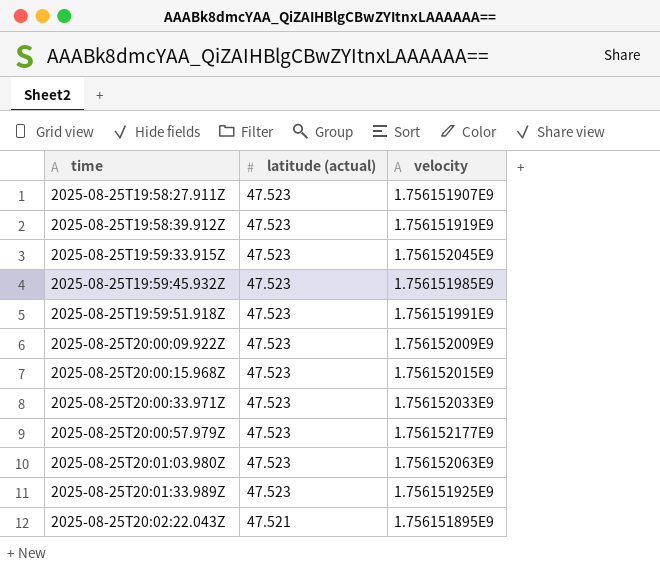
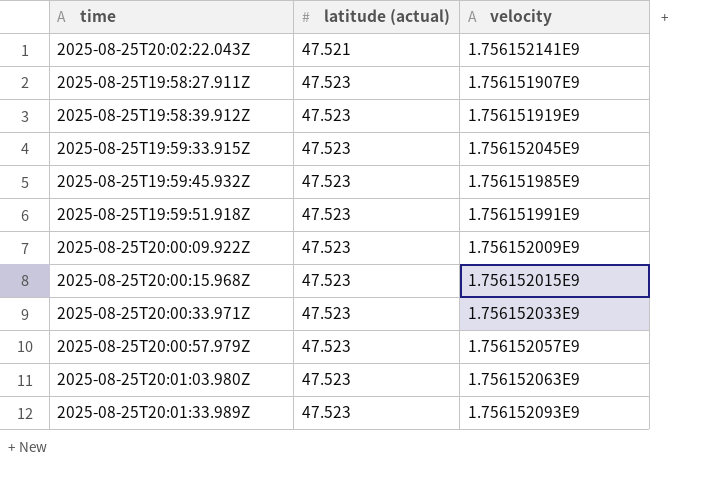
row order: time ascending -> latitude (actual) ascending
2025-08-25T20:02:22.043Z | velocity: 1.756151895E9 -> 1.756152141E9
2025-08-25T20:00:57.979Z | velocity: 1.756152177E9 -> 1.756152057E9
2025-08-25T20:01:33.989Z | velocity: 1.756151925E9 -> 1.756152093E9

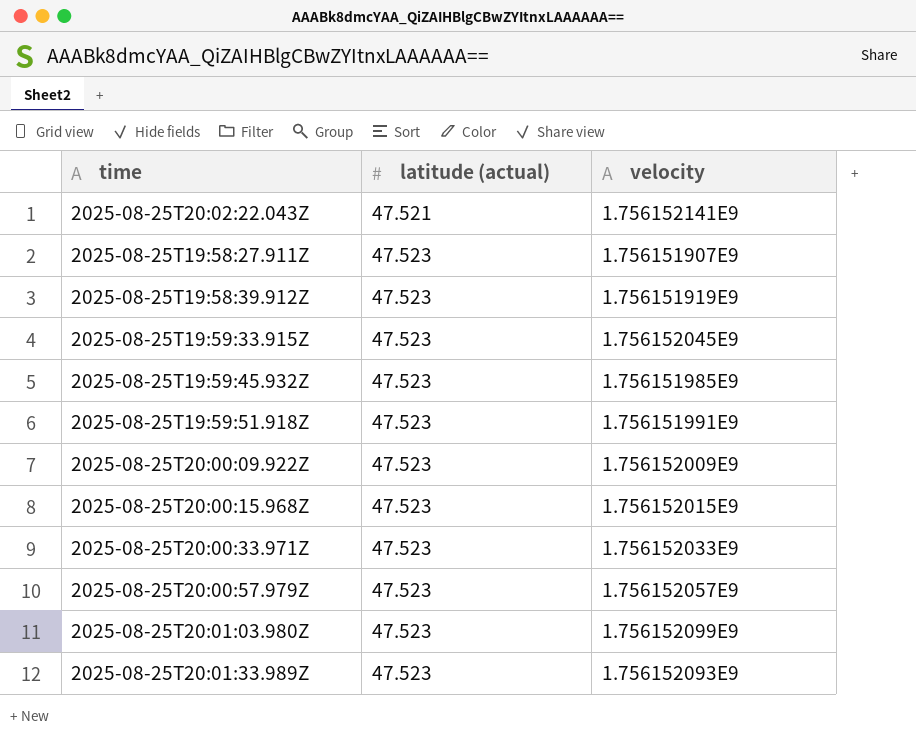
2025-08-25T20:01:03.980Z | velocity: 1.756152063E9 -> 1.756152099E9

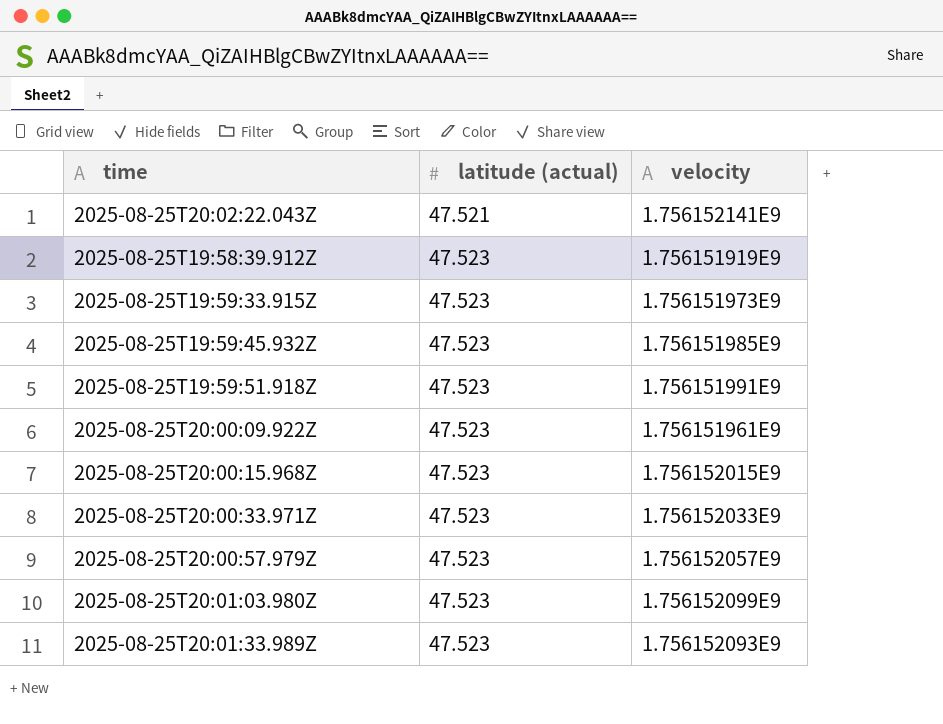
row 2025-08-25T19:58:27.911Z: 47.523 | 1.756151907E9 -> none
2025-08-25T19:59:33.915Z | velocity: 1.756152045E9 -> 1.756151973E9
2025-08-25T20:00:09.922Z | velocity: 1.756152009E9 -> 1.756151961E9

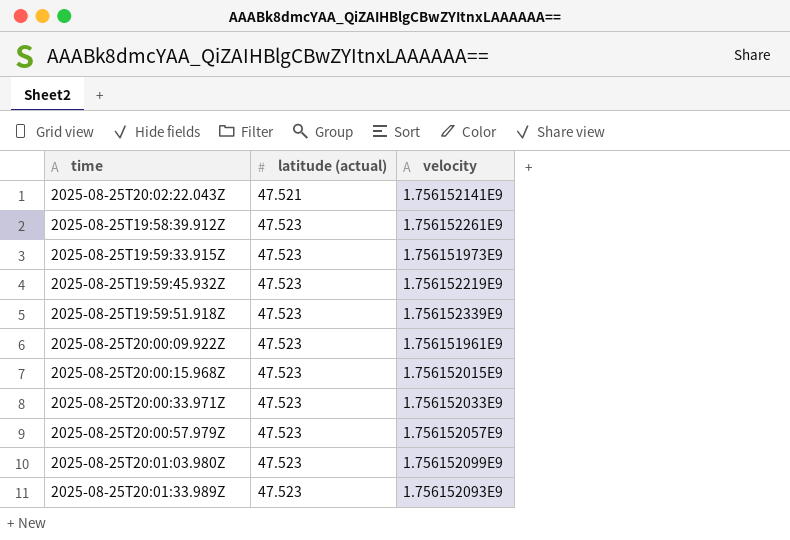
2025-08-25T19:58:39.912Z | velocity: 1.756151919E9 -> 1.756152261E9
2025-08-25T19:59:45.932Z | velocity: 1.756151985E9 -> 1.756152219E9
2025-08-25T19:59:51.918Z | velocity: 1.756151991E9 -> 1.756152339E9

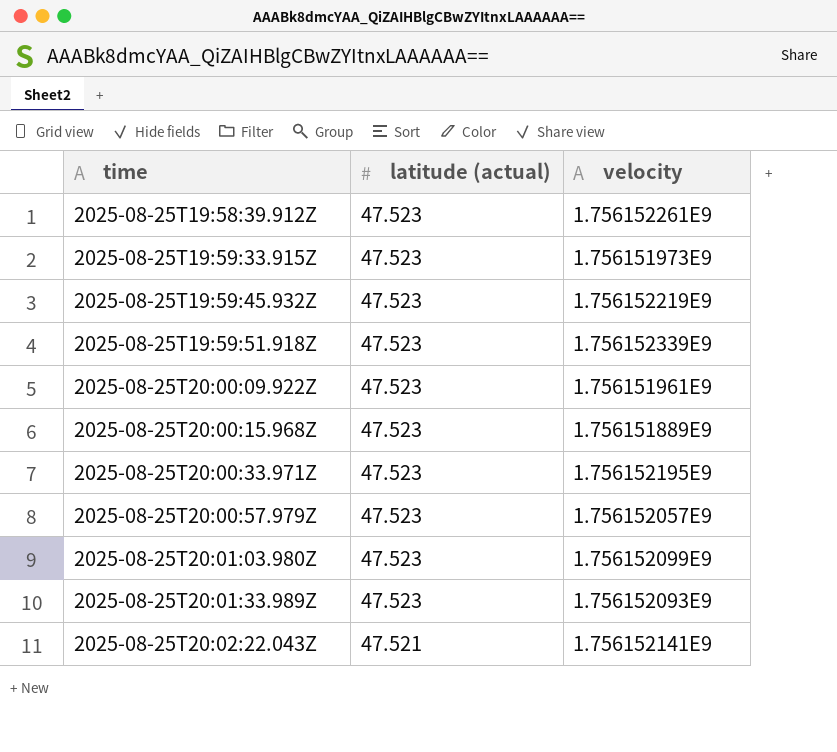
row order: latitude (actual) ascending -> time ascending
2025-08-25T20:00:15.968Z | velocity: 1.756152015E9 -> 1.756151889E9
2025-08-25T20:00:33.971Z | velocity: 1.756152033E9 -> 1.756152195E9

